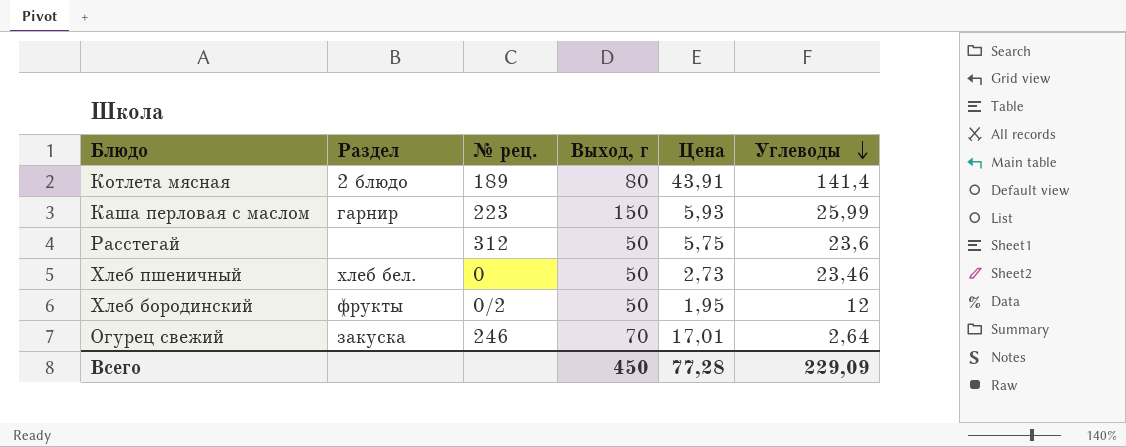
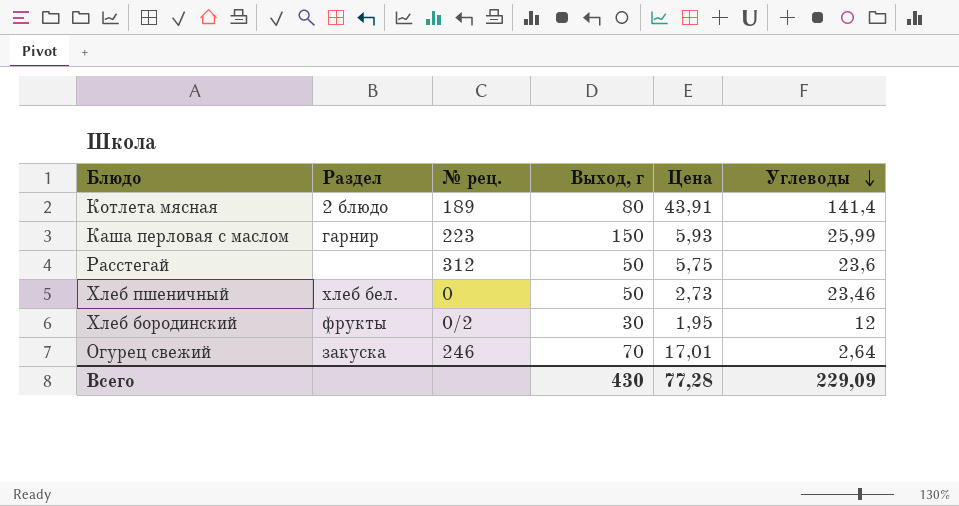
Хлеб бородинский | Выход, г: 50 -> 30
Всего | Выход, г: 450 -> 430

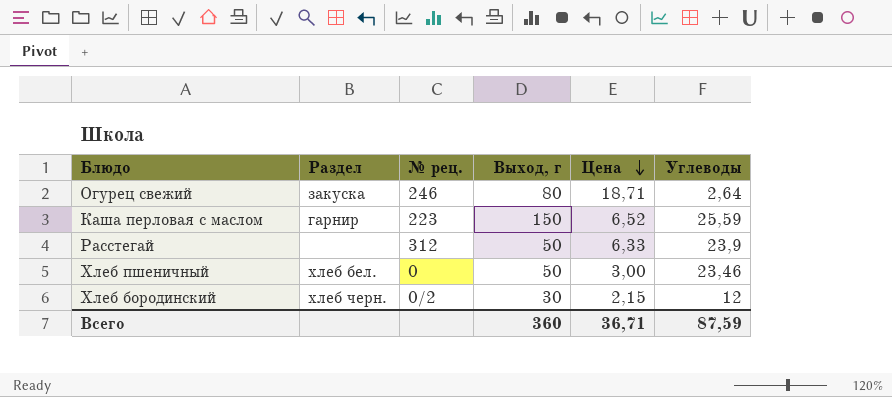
row order: Углеводы descending -> Цена descending
row Котлета мясная: 2 блюдо | 189 | 80 | 43,91 | 141,4 -> none
Огурец свежий | Выход, г: 70 -> 80
Огурец свежий | Цена: 17,01 -> 18,71
Каша перловая с маслом | Цена: 5,93 -> 6,52
Каша перловая с маслом | Углеводы: 25,99 -> 25,59
Расстегай | Цена: 5,75 -> 6,33
Расстегай | Углеводы: 23,6 -> 23,9
Хлеб пшеничный | Цена: 2,73 -> 3,00
Хлеб бородинский | Раздел: фрукты -> хлеб черн.
Хлеб бородинский | Цена: 1,95 -> 2,15
Всего | Выход, г: 430 -> 360
Всего | Цена: 77,28 -> 36,71
Всего | Углеводы: 229,09 -> 87,59

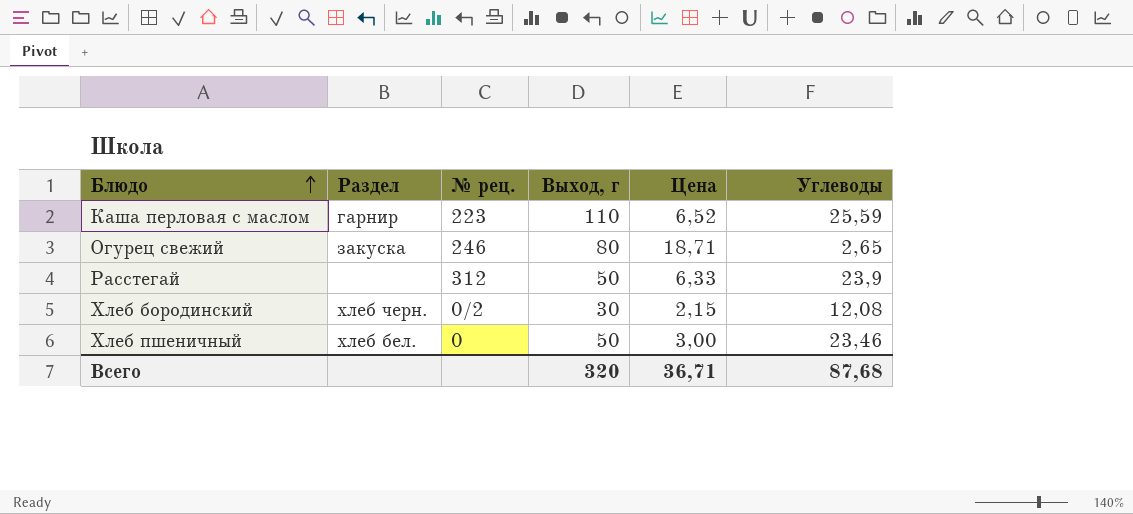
row order: Цена descending -> Блюдо ascending
Каша перловая с маслом | Выход, г: 150 -> 110
Огурец свежий | Углеводы: 2,64 -> 2,65
Хлеб бородинский | Углеводы: 12 -> 12,08
Всего | Выход, г: 360 -> 320
Всего | Углеводы: 87,59 -> 87,68

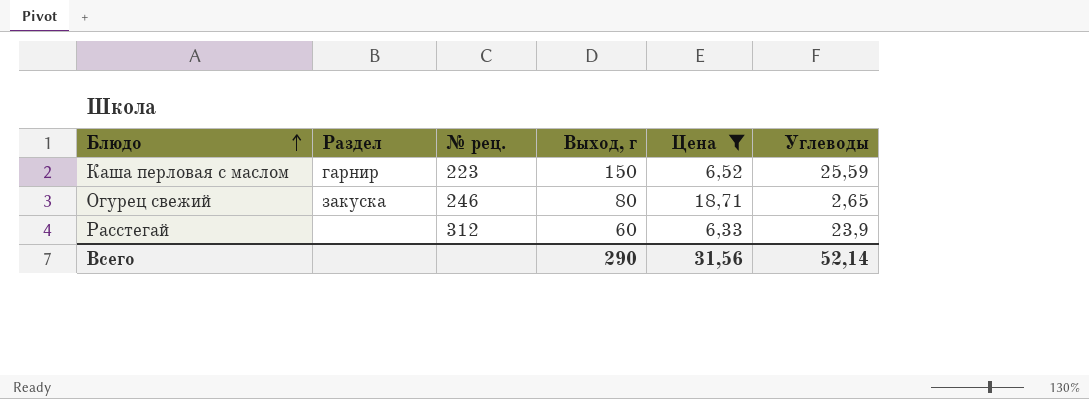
filter: none -> Цена >= 6,33
Каша перловая с маслом | Выход, г: 110 -> 150
Расстегай | Выход, г: 50 -> 60
Всего | Выход, г: 320 -> 290
Всего | Цена: 36,71 -> 31,56
Всего | Углеводы: 87,68 -> 52,14

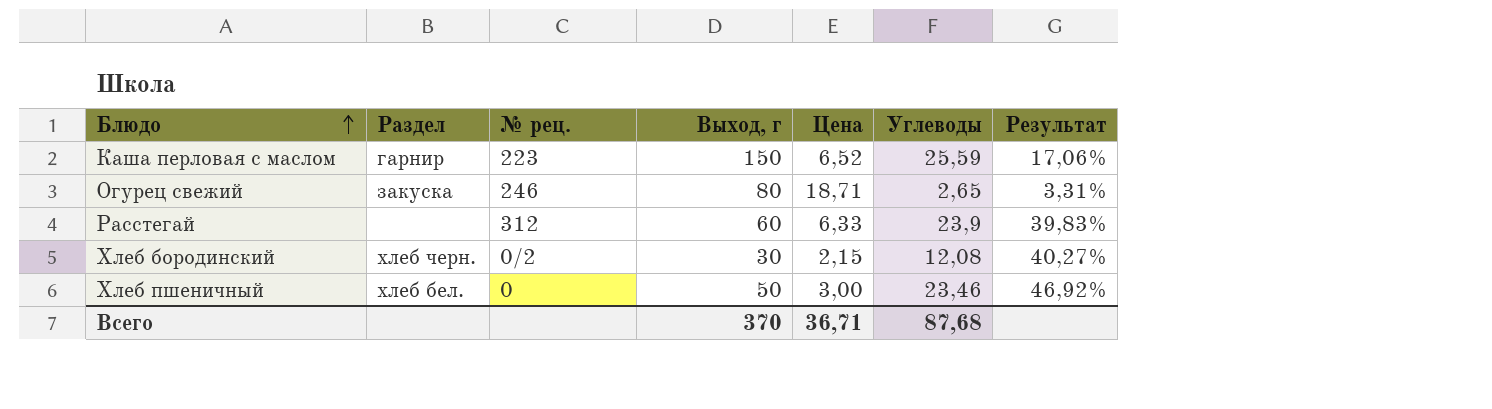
filter: Цена >= 6,33 -> none
column Результат | formula: none -> [Углеводы] / [Выход, г]
Всего | Выход, г: 290 -> 370
Всего | Цена: 31,56 -> 36,71
Всего | Углеводы: 52,14 -> 87,68

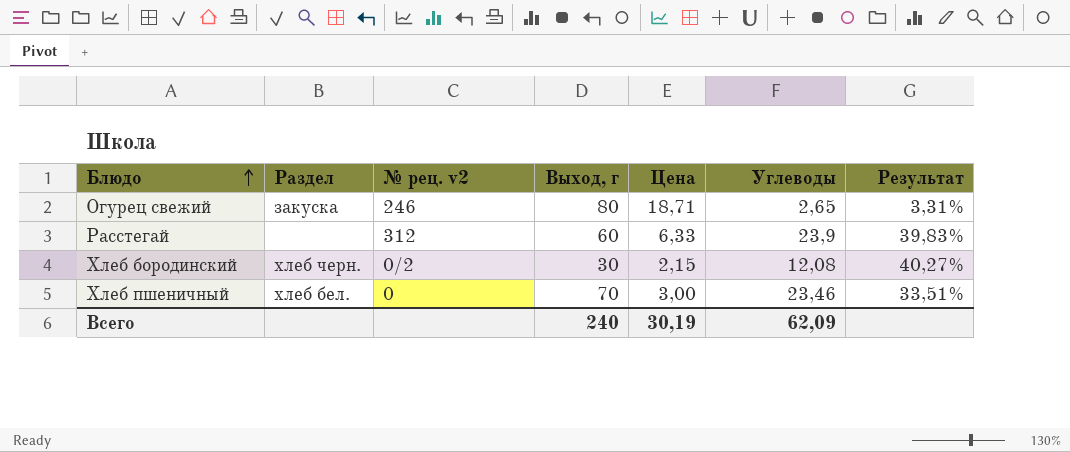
column name: № рец. -> № рец. v2
row Каша перловая с маслом: гарнир | 223 | 150 | 6,52 | 25,59 | 17,06% -> none
Хлеб пшеничный | Выход, г: 50 -> 70
Хлеб пшеничный | Результат: 46,92% -> 33,51%
Всего | Выход, г: 370 -> 240
Всего | Цена: 36,71 -> 30,19
Всего | Углеводы: 87,68 -> 62,09

